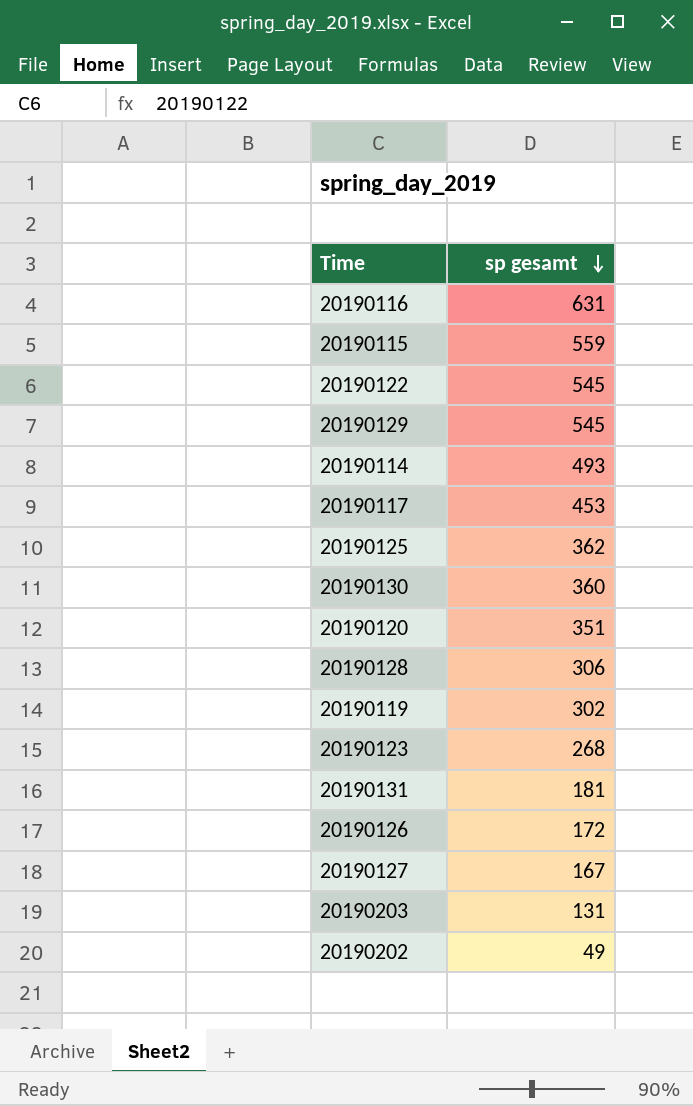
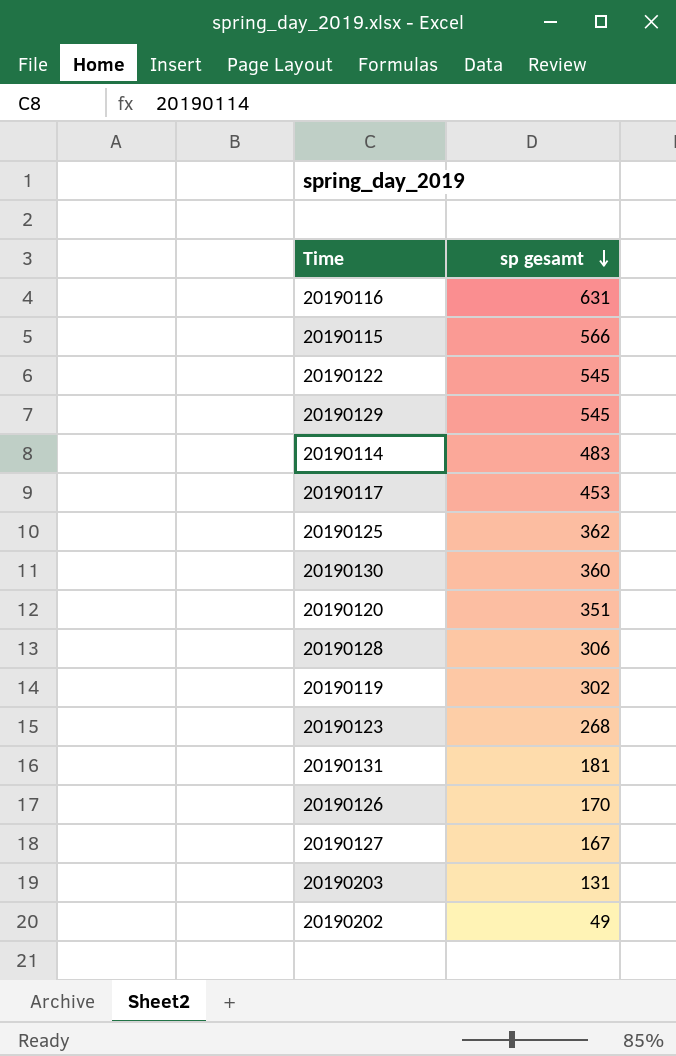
20190115 | sp gesamt: 559 -> 566
20190114 | sp gesamt: 493 -> 483
20190126 | sp gesamt: 172 -> 170

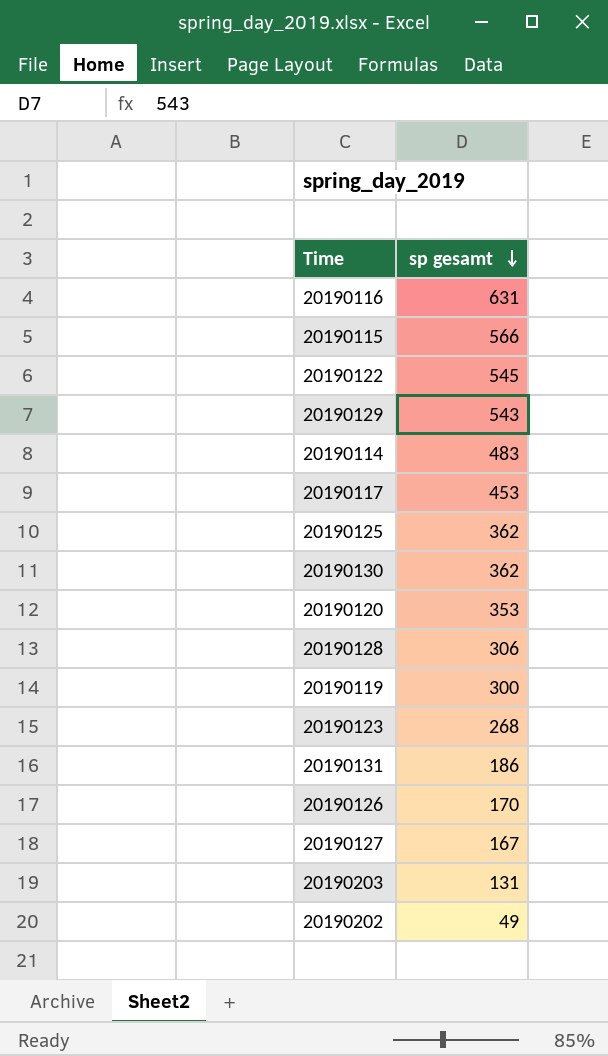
20190129 | sp gesamt: 545 -> 543
20190130 | sp gesamt: 360 -> 362
20190120 | sp gesamt: 351 -> 353
20190119 | sp gesamt: 302 -> 300
20190131 | sp gesamt: 181 -> 186

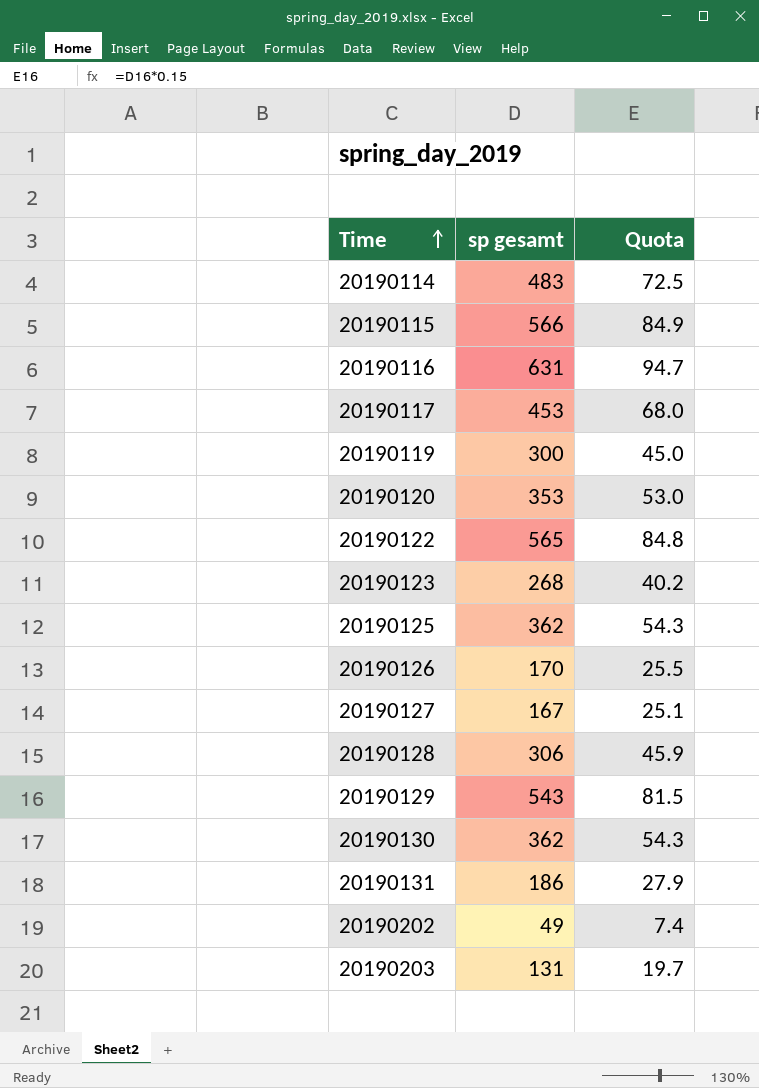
row order: sp gesamt descending -> Time ascending
column Quota | formula: none -> [sp gesamt] * 0.15
20190122 | sp gesamt: 545 -> 565

